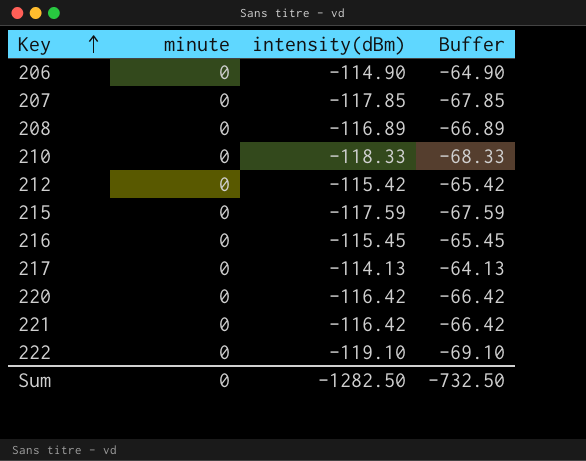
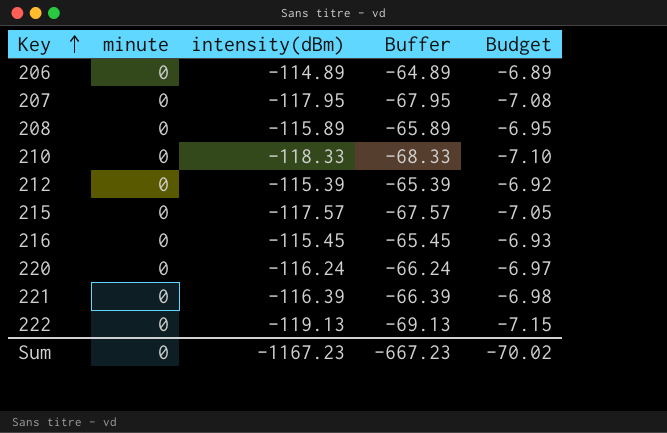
column Budget | formula: none -> [intensity(dBm)] * 0.06
row 217: 0 | -114.13 | -64.13 -> none
206 | intensity(dBm): -114.90 -> -114.89
206 | Buffer: -64.90 -> -64.89
207 | intensity(dBm): -117.85 -> -117.95
207 | Buffer: -67.85 -> -67.95
208 | intensity(dBm): -116.89 -> -115.89
208 | Buffer: -66.89 -> -65.89
212 | intensity(dBm): -115.42 -> -115.39
212 | Buffer: -65.42 -> -65.39
215 | intensity(dBm): -117.59 -> -117.57
215 | Buffer: -67.59 -> -67.57
220 | intensity(dBm): -116.42 -> -116.24
220 | Buffer: -66.42 -> -66.24
221 | intensity(dBm): -116.42 -> -116.39
221 | Buffer: -66.42 -> -66.39
222 | intensity(dBm): -119.10 -> -119.13
222 | Buffer: -69.10 -> -69.13
Sum | intensity(dBm): -1282.50 -> -1167.23
Sum | Buffer: -732.50 -> -667.23

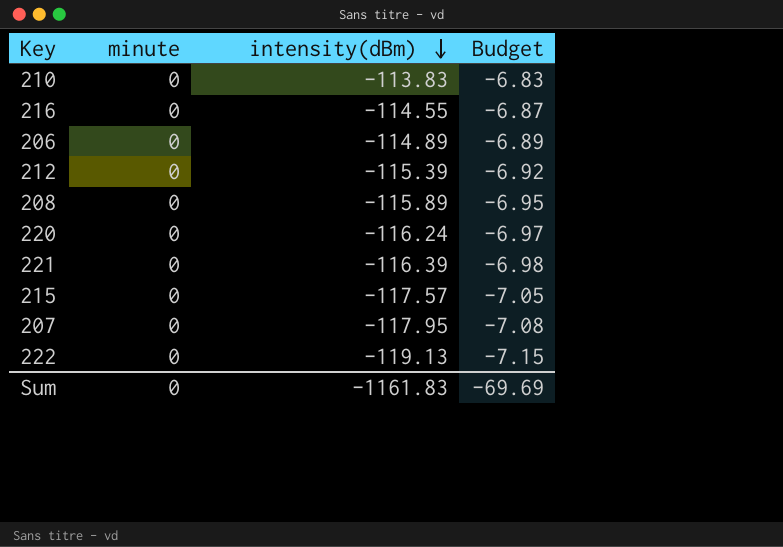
row order: Key ascending -> intensity(dBm) descending
column Buffer | formula: [intensity(dBm)] + 50 -> none
210 | intensity(dBm): -118.33 -> -113.83
210 | Budget: -7.10 -> -6.83
216 | intensity(dBm): -115.45 -> -114.55
216 | Budget: -6.93 -> -6.87
Sum | intensity(dBm): -1167.23 -> -1161.83
Sum | Budget: -70.02 -> -69.69

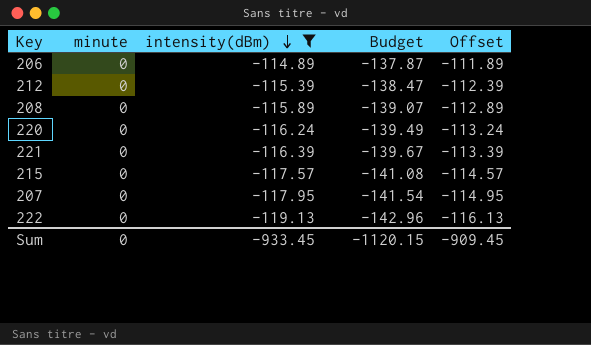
filter: none -> intensity(dBm) <= -114.89
column Budget | formula: [intensity(dBm)] * 0.06 -> [intensity(dBm)] * 1.2
column Offset | formula: none -> [intensity(dBm)] + 3
Sum | intensity(dBm): -1161.83 -> -933.45
Sum | Budget: -69.69 -> -1120.15

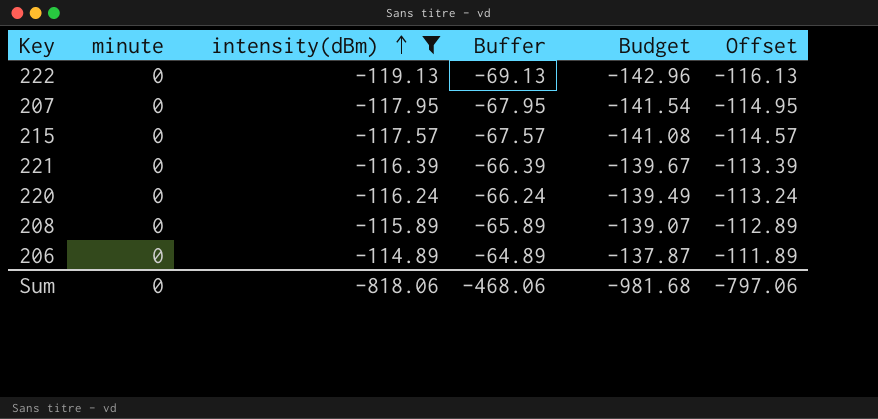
row order: intensity(dBm) descending -> intensity(dBm) ascending
column Buffer | formula: none -> [intensity(dBm)] + 50
row 212: 0 | -115.39 | -138.47 | -112.39 -> none
Sum | intensity(dBm): -933.45 -> -818.06
Sum | Budget: -1120.15 -> -981.68
Sum | Offset: -909.45 -> -797.06

